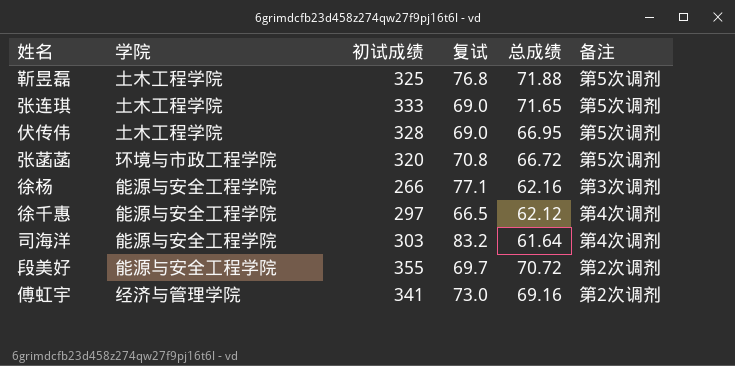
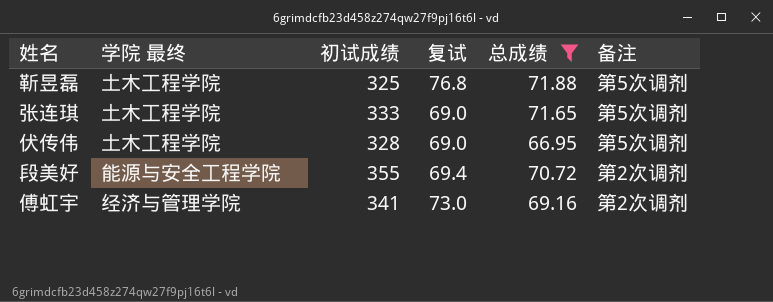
filter: none -> 总成绩 >= 66.95
column name: 学院 -> 学院 最终
段美好 | 复试: 69.7 -> 69.4

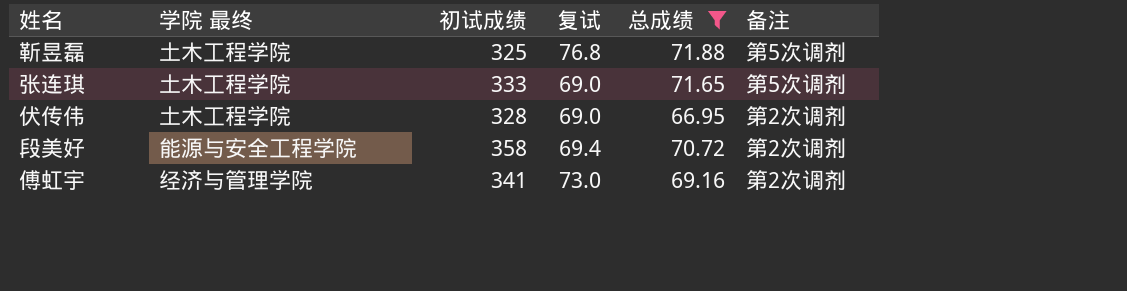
伏传伟 | 备注: 第5次调剂 -> 第2次调剂
段美好 | 初试成绩: 355 -> 358

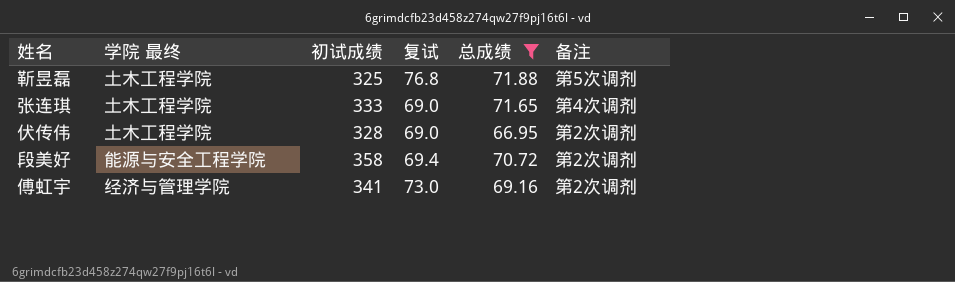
张连琪 | 备注: 第5次调剂 -> 第4次调剂

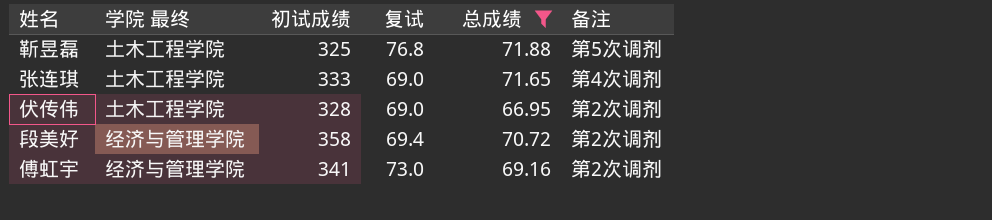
段美好 | 学院 最终: 能源与安全工程学院 -> 经济与管理学院

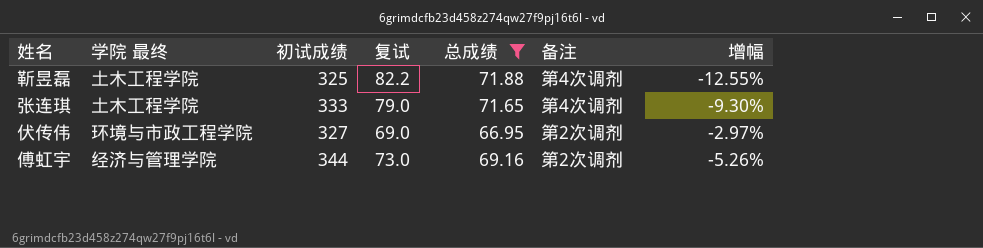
column 增幅 | formula: none -> ([总成绩] - [复试]) / [复试]
row 段美好: 经济与管理学院 | 358 | 69.4 | 70.72 | 第2次调剂 -> none
靳昱磊 | 复试: 76.8 -> 82.2
靳昱磊 | 备注: 第5次调剂 -> 第4次调剂
张连琪 | 复试: 69.0 -> 79.0
伏传伟 | 学院 最终: 土木工程学院 -> 环境与市政工程学院
伏传伟 | 初试成绩: 328 -> 327
傅虹宇 | 初试成绩: 341 -> 344

